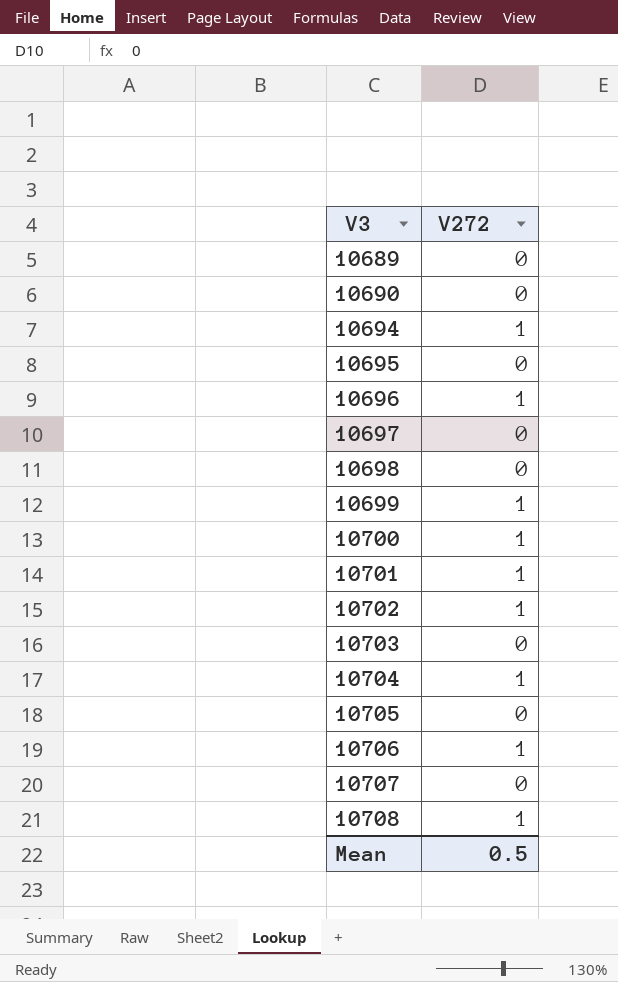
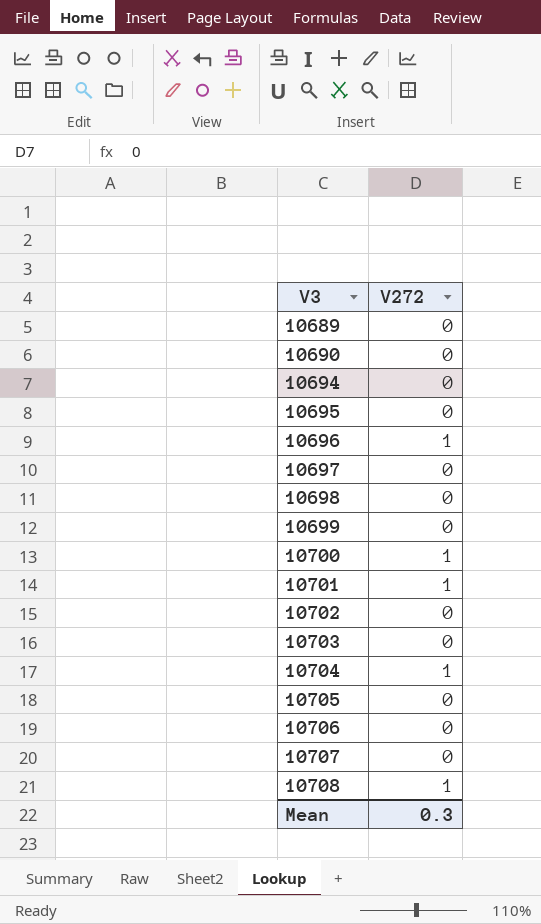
10694 | V272: 1 -> 0
10699 | V272: 1 -> 0
10702 | V272: 1 -> 0
10706 | V272: 1 -> 0
Mean | V272: 0.5 -> 0.3

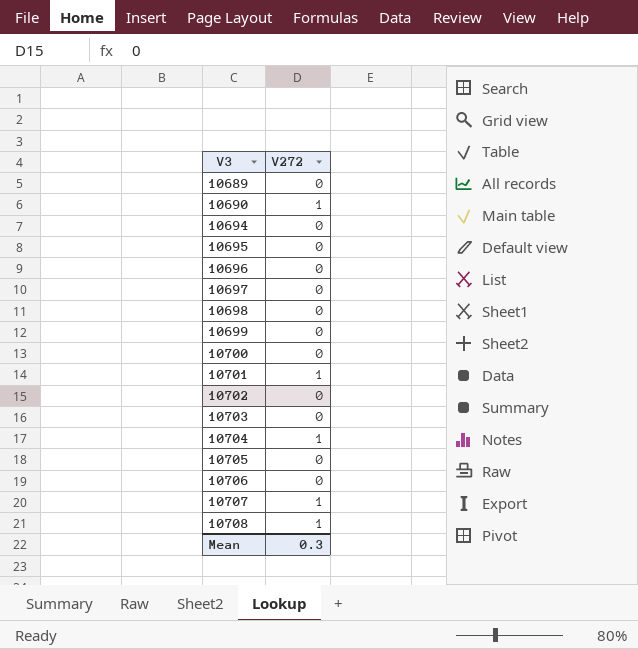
10690 | V272: 0 -> 1
10696 | V272: 1 -> 0
10700 | V272: 1 -> 0
10707 | V272: 0 -> 1

